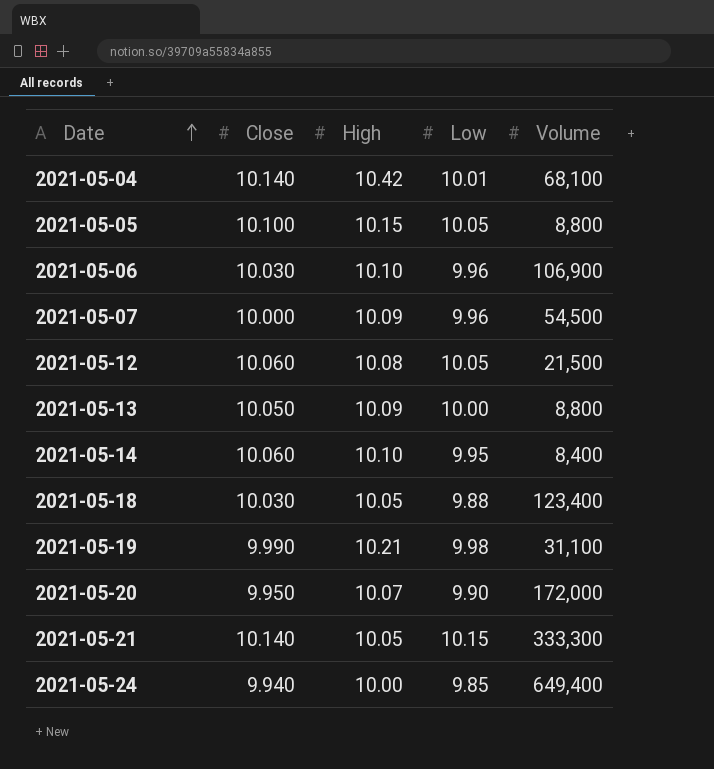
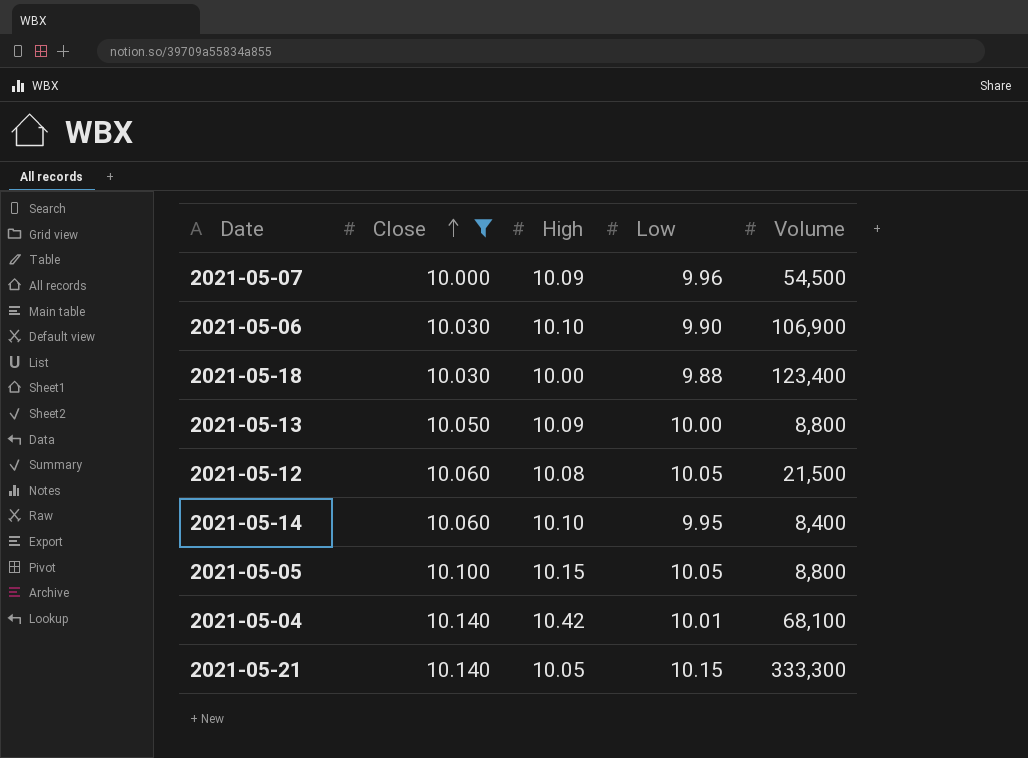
filter: none -> Close >= 10.000
row order: Date ascending -> Close ascending
2021-05-06 | Low: 9.96 -> 9.90
2021-05-18 | High: 10.05 -> 10.00

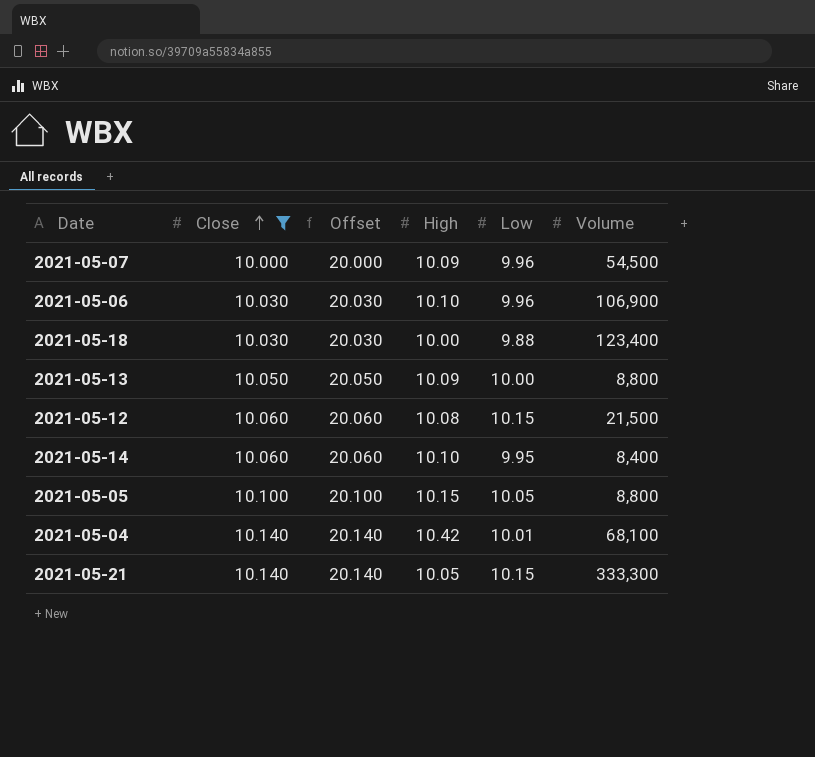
column Offset | formula: none -> [Close] + 10
2021-05-06 | Low: 9.90 -> 9.96
2021-05-12 | Low: 10.05 -> 10.15

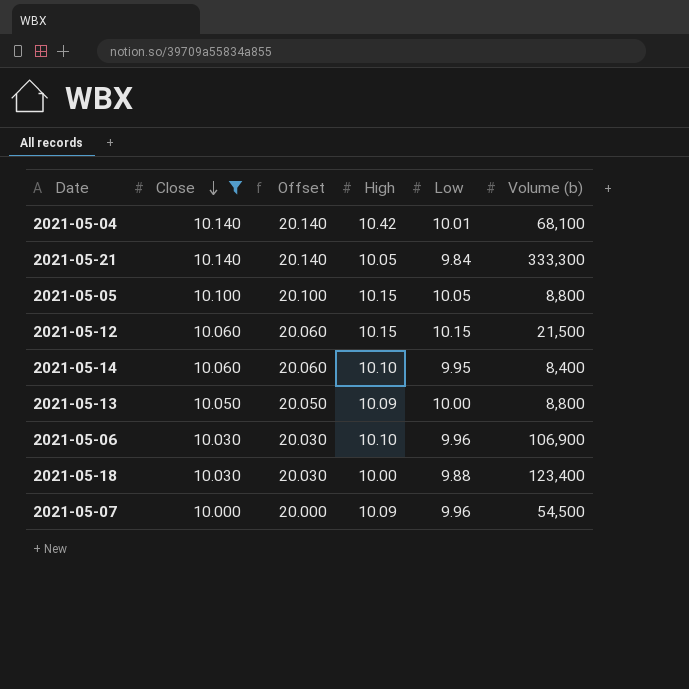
row order: Close ascending -> Close descending
column name: Volume -> Volume (b)
2021-05-21 | Low: 10.15 -> 9.84
2021-05-12 | High: 10.08 -> 10.15

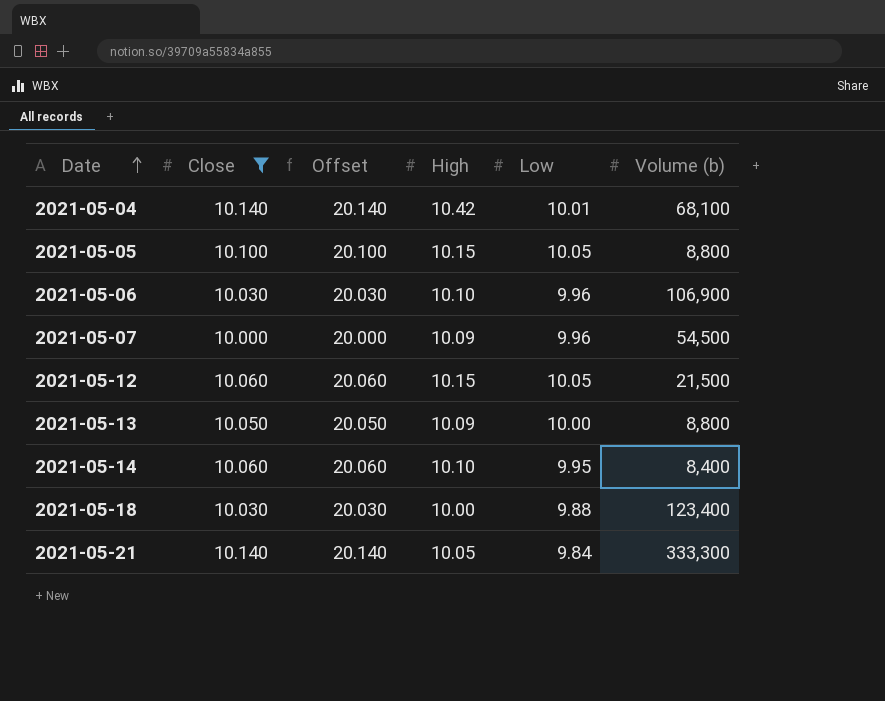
row order: Close descending -> Date ascending
2021-05-12 | Low: 10.15 -> 10.05

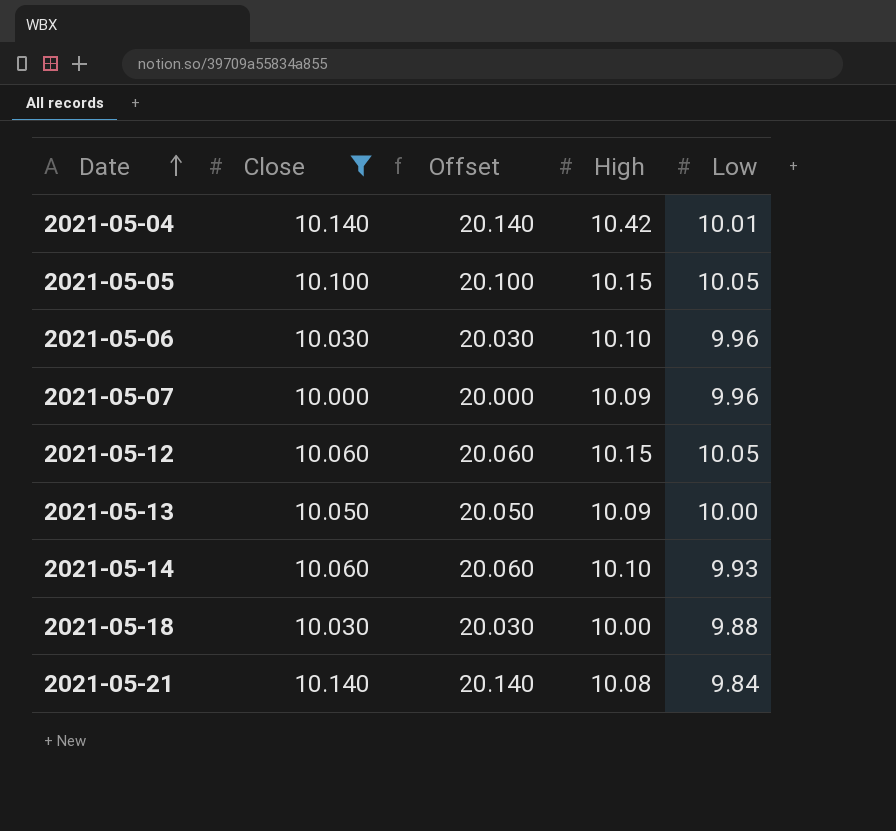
column Volume (b) | position: 6 -> none
2021-05-14 | Low: 9.95 -> 9.93
2021-05-21 | High: 10.05 -> 10.08

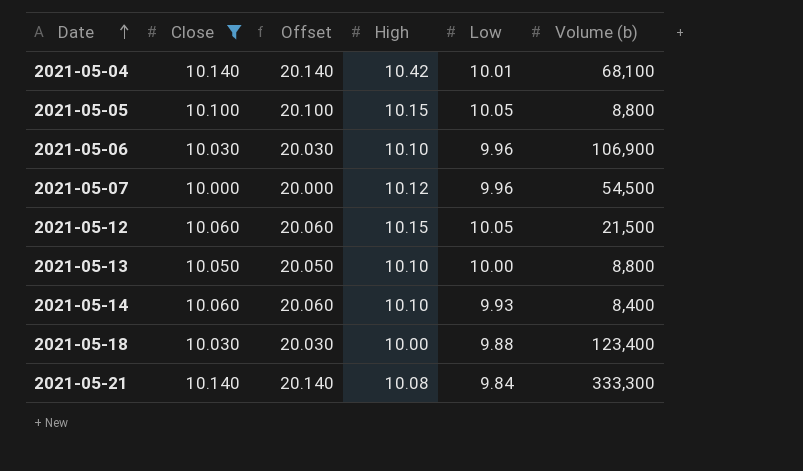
column Volume (b) | position: none -> 6
2021-05-07 | High: 10.09 -> 10.12
2021-05-13 | High: 10.09 -> 10.10

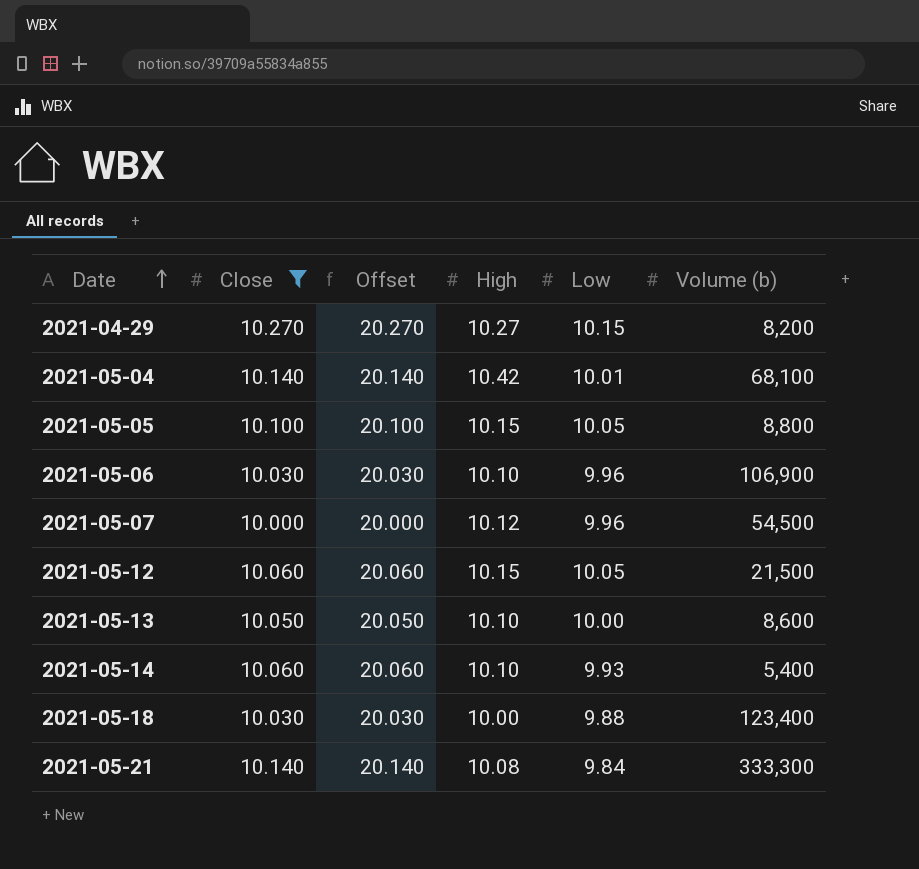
row 2021-04-29: none -> 10.270 | 20.270 | 10.27 | 10.15 | 8,200
2021-05-13 | Volume (b): 8,800 -> 8,600
2021-05-14 | Volume (b): 8,400 -> 5,400

